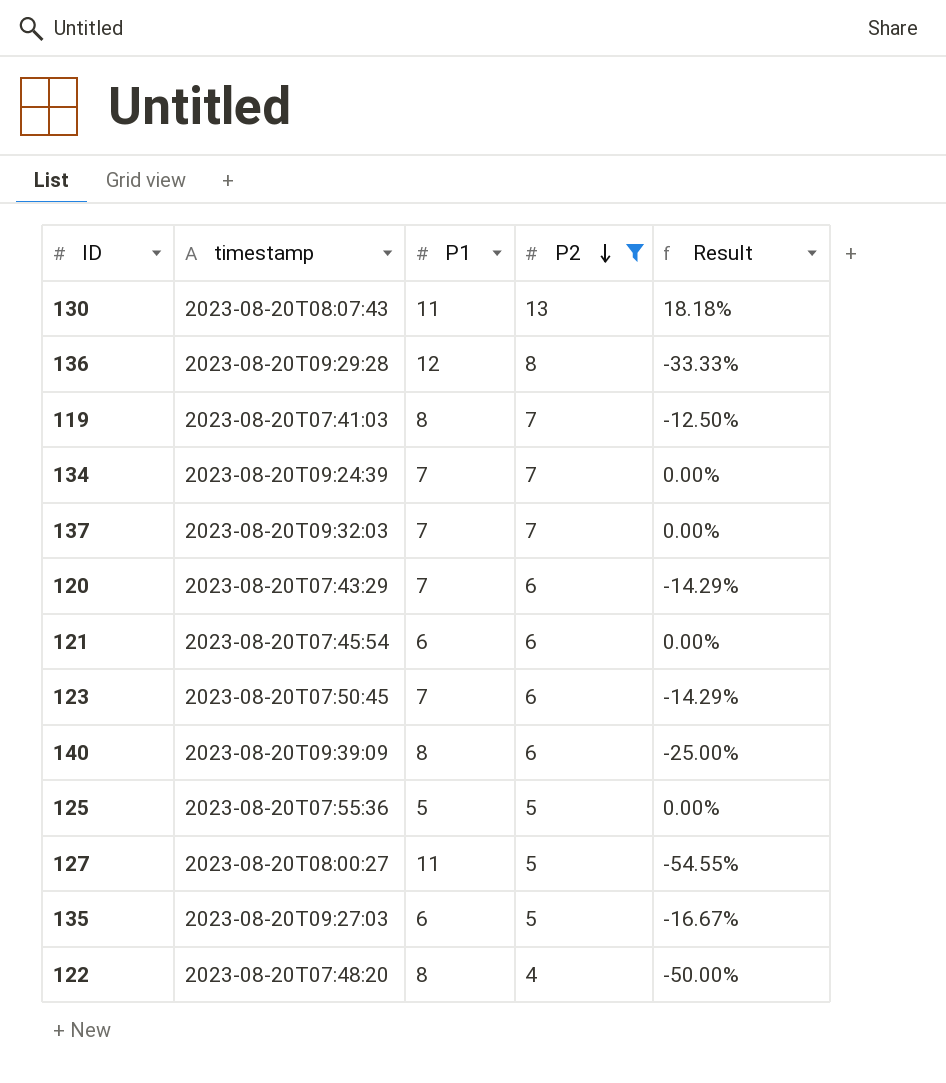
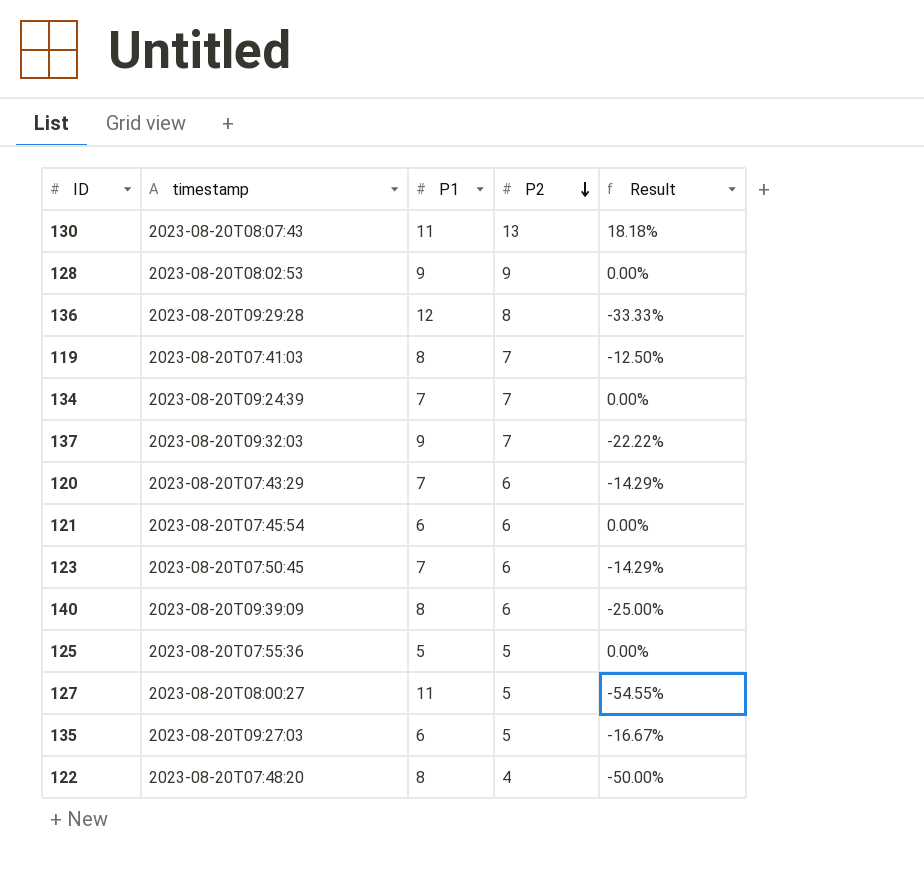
filter: P2 != 9 -> none
137 | P1: 7 -> 9
137 | Result: 0.00% -> -22.22%

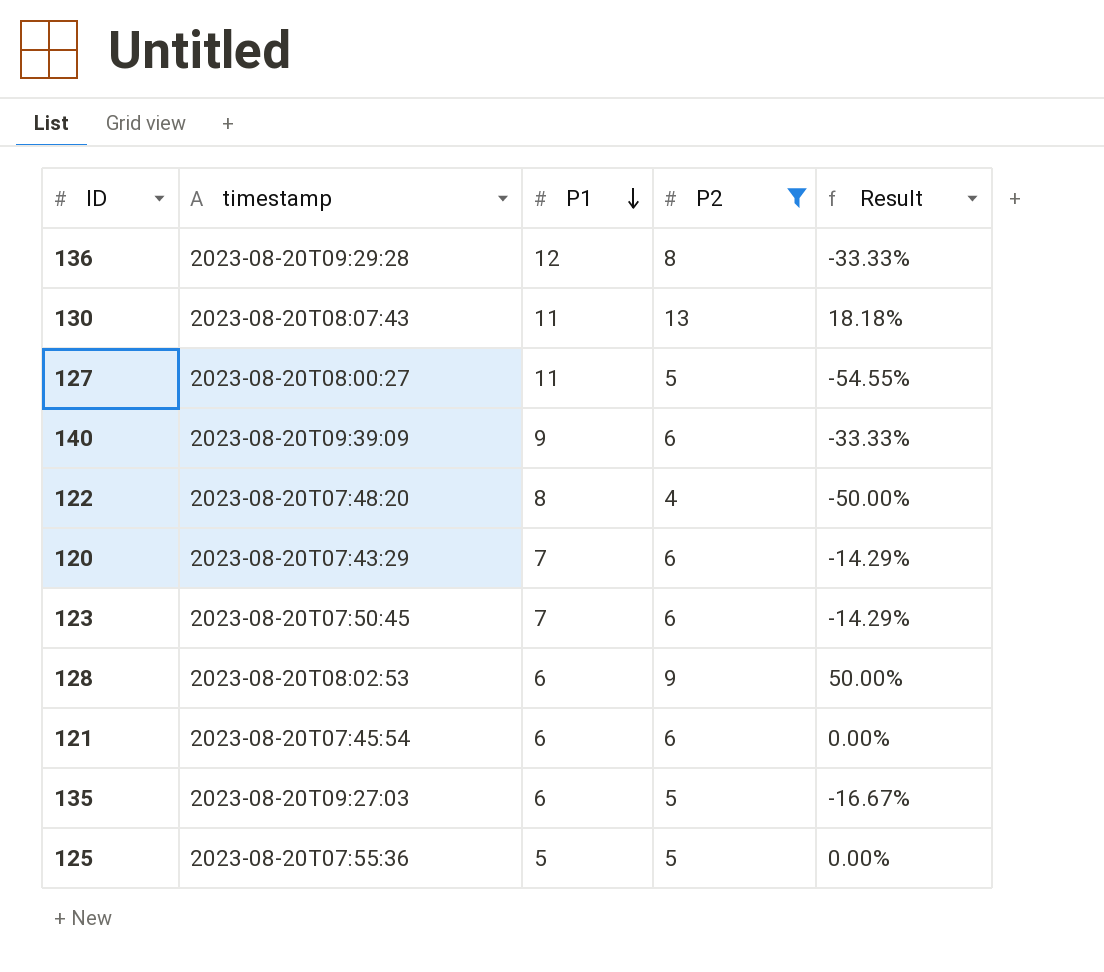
filter: none -> P2 != 7
row order: P2 descending -> P1 descending
140 | P1: 8 -> 9
140 | Result: -25.00% -> -33.33%
128 | P1: 9 -> 6
128 | Result: 0.00% -> 50.00%

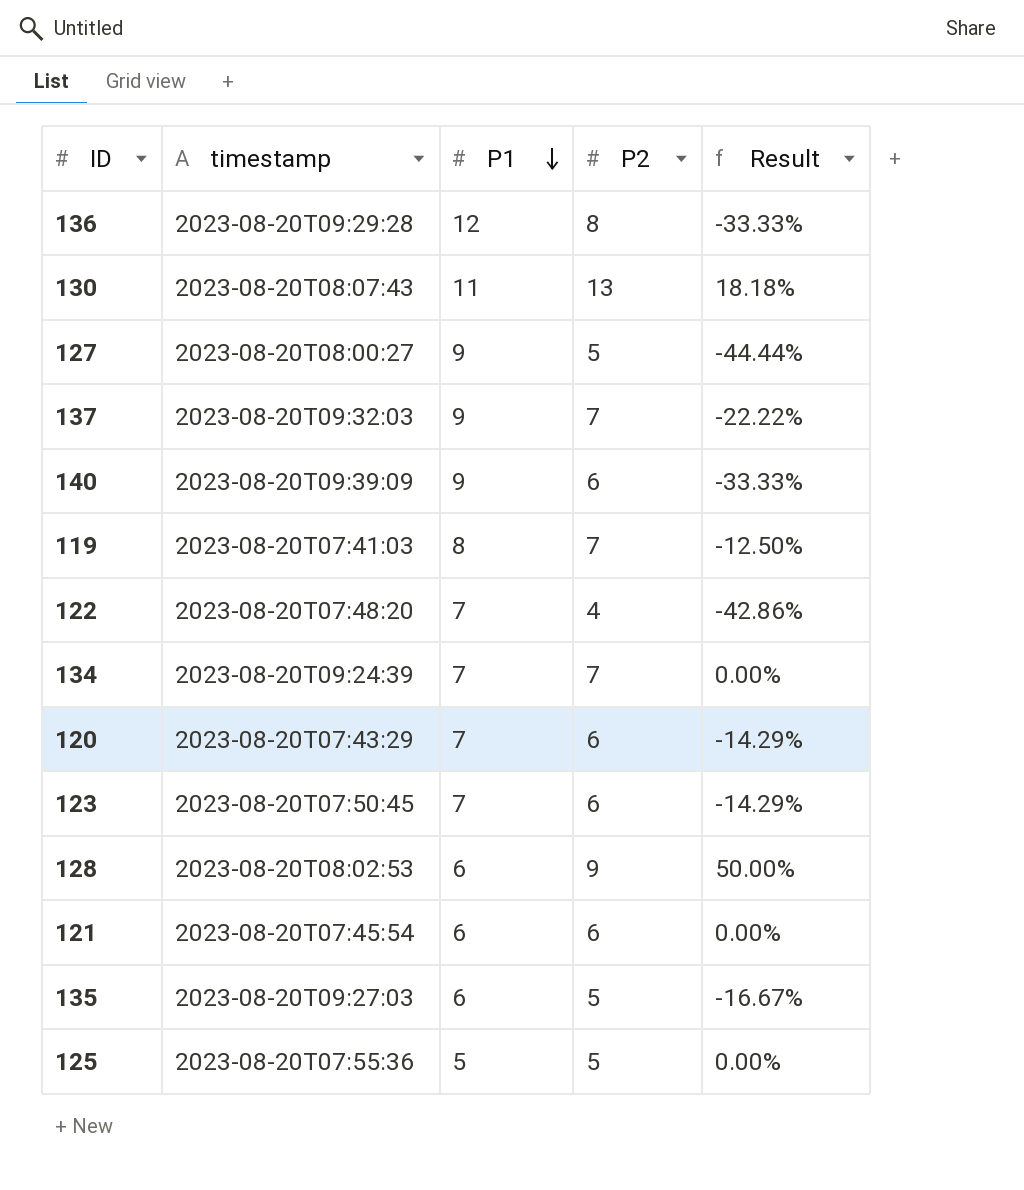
filter: P2 != 7 -> none
127 | P1: 11 -> 9
127 | Result: -54.55% -> -44.44%
122 | P1: 8 -> 7
122 | Result: -50.00% -> -42.86%

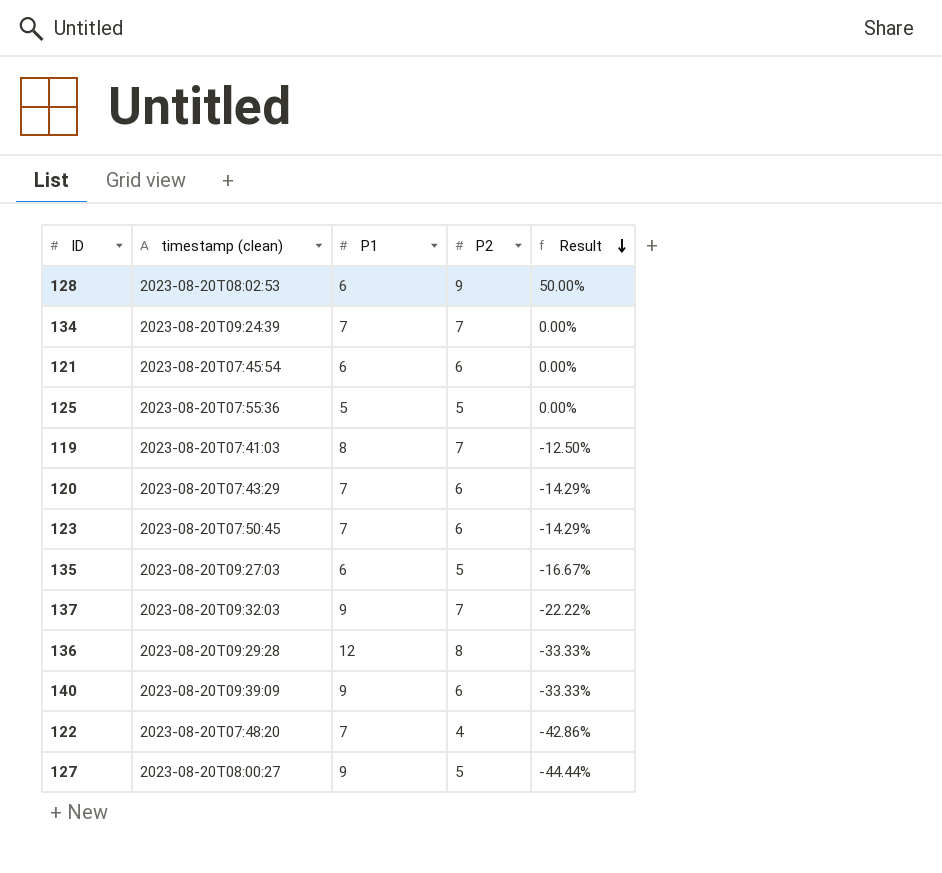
row order: P1 descending -> Result descending
column name: timestamp -> timestamp (clean)
row 130: 2023-08-20T08:07:43 | 11 | 13 | 18.18% -> none

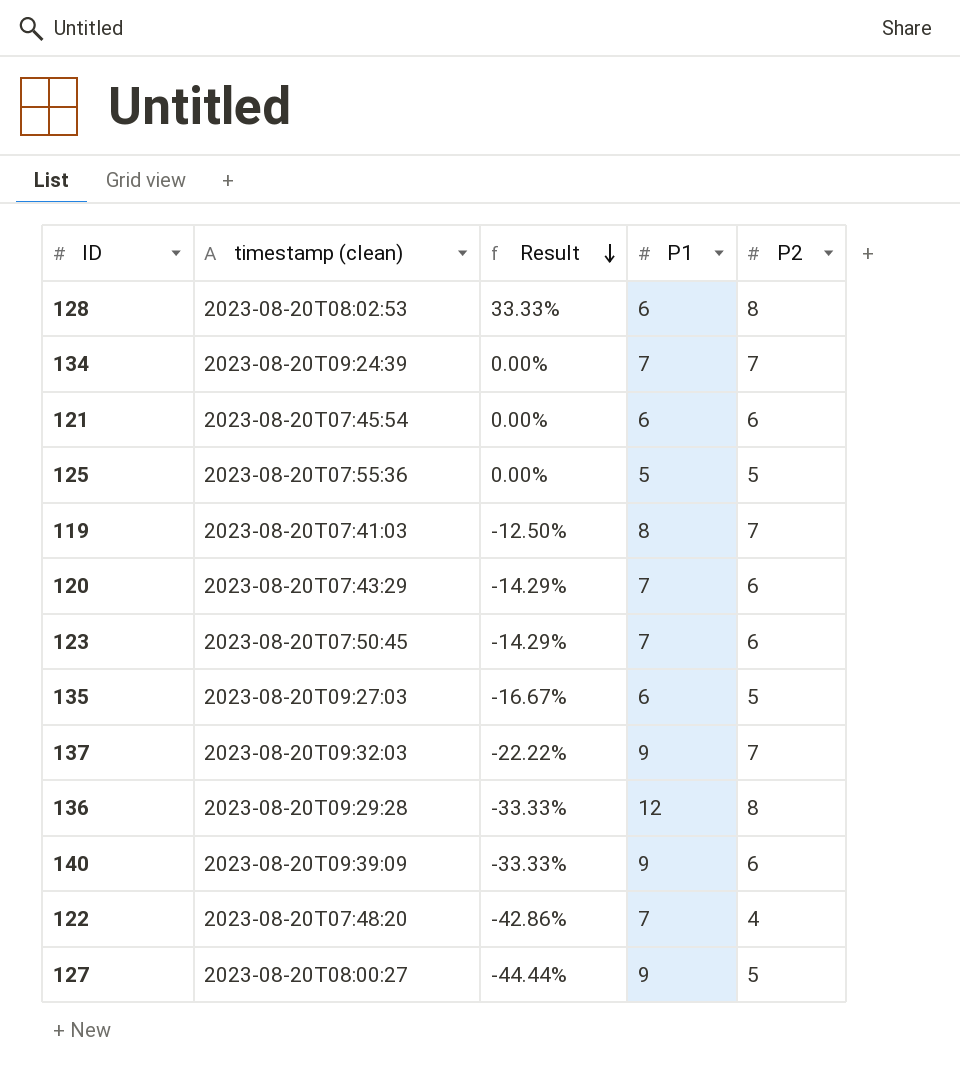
column Result | position: 5 -> 3
128 | Result: 50.00% -> 33.33%
128 | P2: 9 -> 8

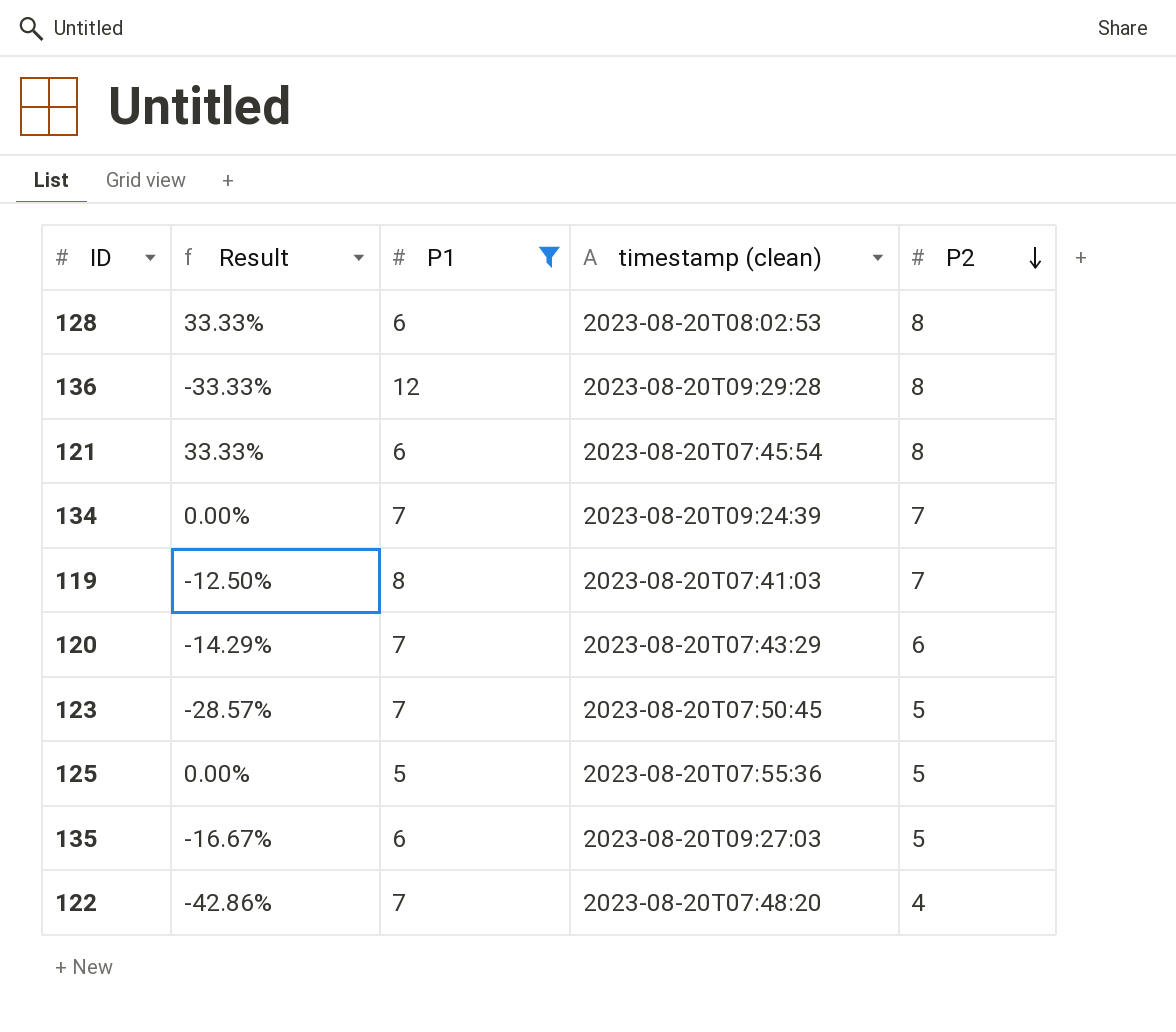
filter: none -> P1 != 9
row order: Result descending -> P2 descending
column timestamp (clean) | position: 2 -> 4
121 | Result: 0.00% -> 33.33%
121 | P2: 6 -> 8
123 | Result: -14.29% -> -28.57%
123 | P2: 6 -> 5

